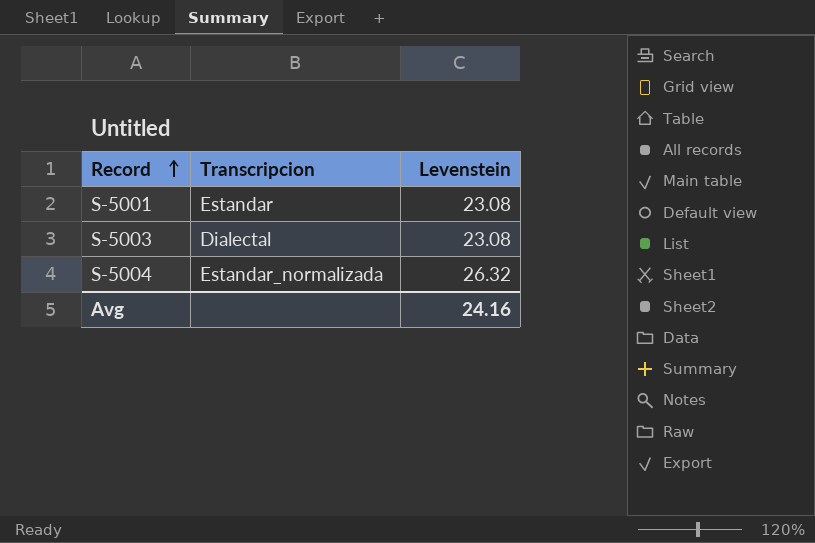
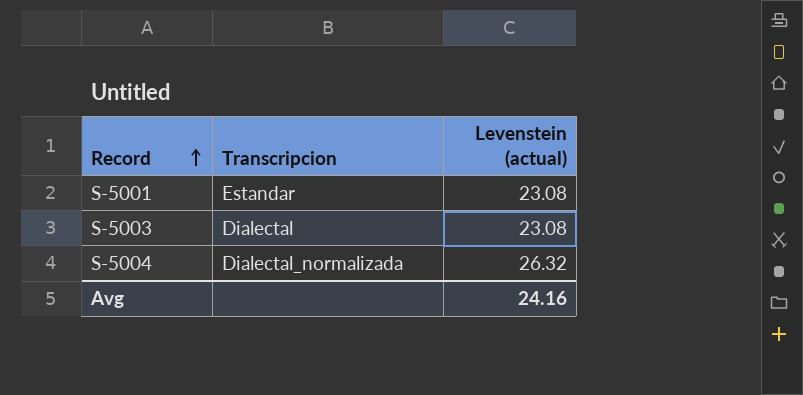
column name: Levenstein -> Levenstein (actual)
S-5004 | Transcripcion: Estandar_normalizada -> Dialectal_normalizada

